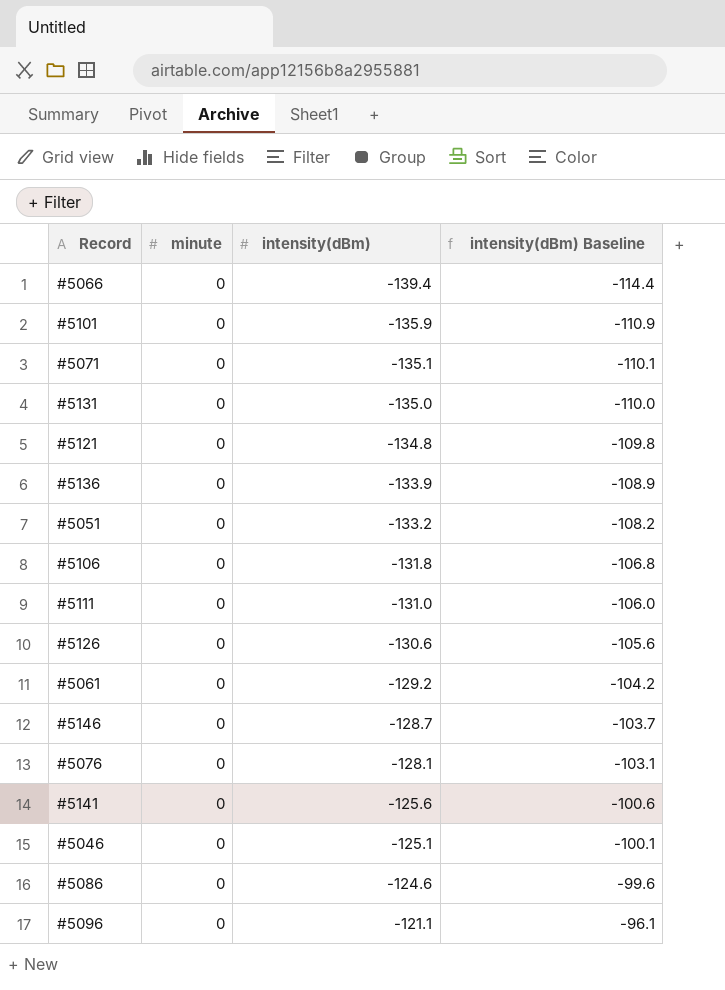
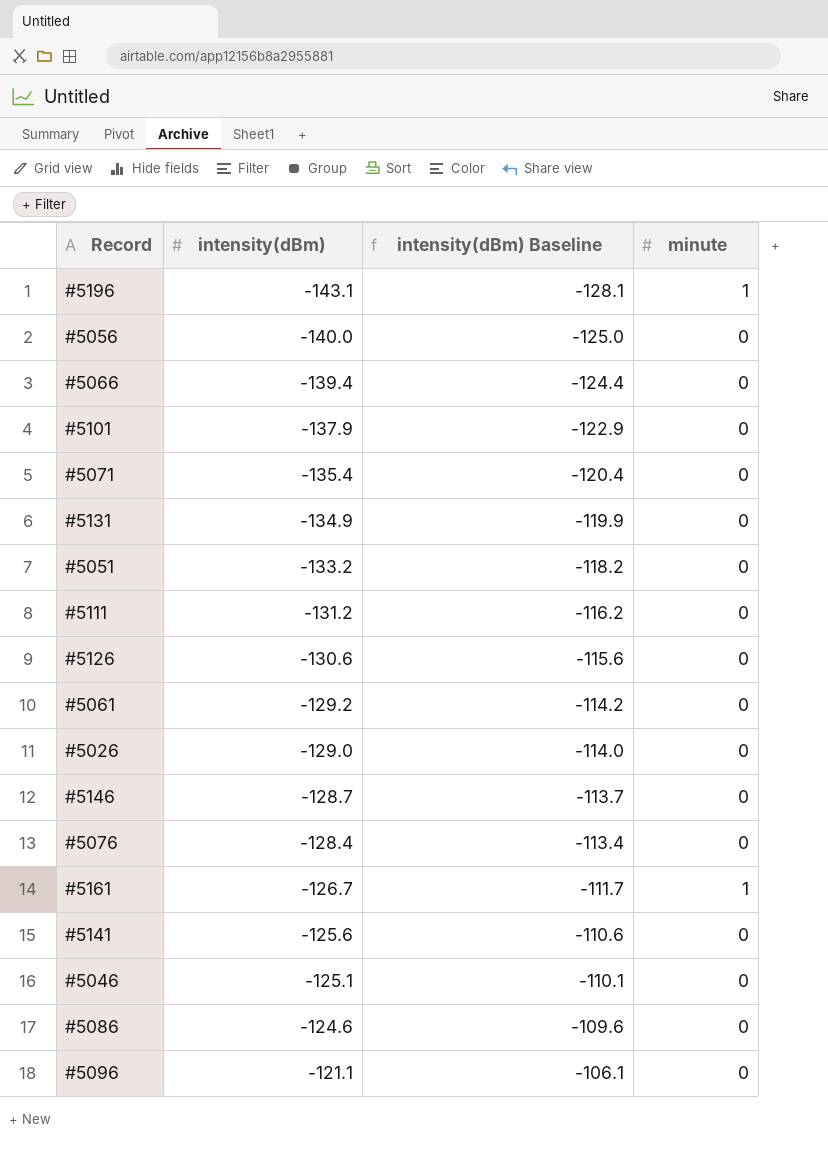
column intensity(dBm) Baseline | formula: [intensity(dBm)] + 25 -> [intensity(dBm)] + 15
column minute | position: 2 -> 4
row #5121: 0 | -134.8 | -109.8 -> none
row #5136: 0 | -133.9 | -108.9 -> none
row #5106: 0 | -131.8 | -106.8 -> none
row #5196: none -> -143.1 | -128.1 | 1
row #5056: none -> -140.0 | -125.0 | 0
#5101 | intensity(dBm): -135.9 -> -137.9
#5071 | intensity(dBm): -135.1 -> -135.4
#5131 | intensity(dBm): -135.0 -> -134.9
#5111 | intensity(dBm): -131.0 -> -131.2
row #5026: none -> -129.0 | -114.0 | 0
#5076 | intensity(dBm): -128.1 -> -128.4
row #5161: none -> -126.7 | -111.7 | 1

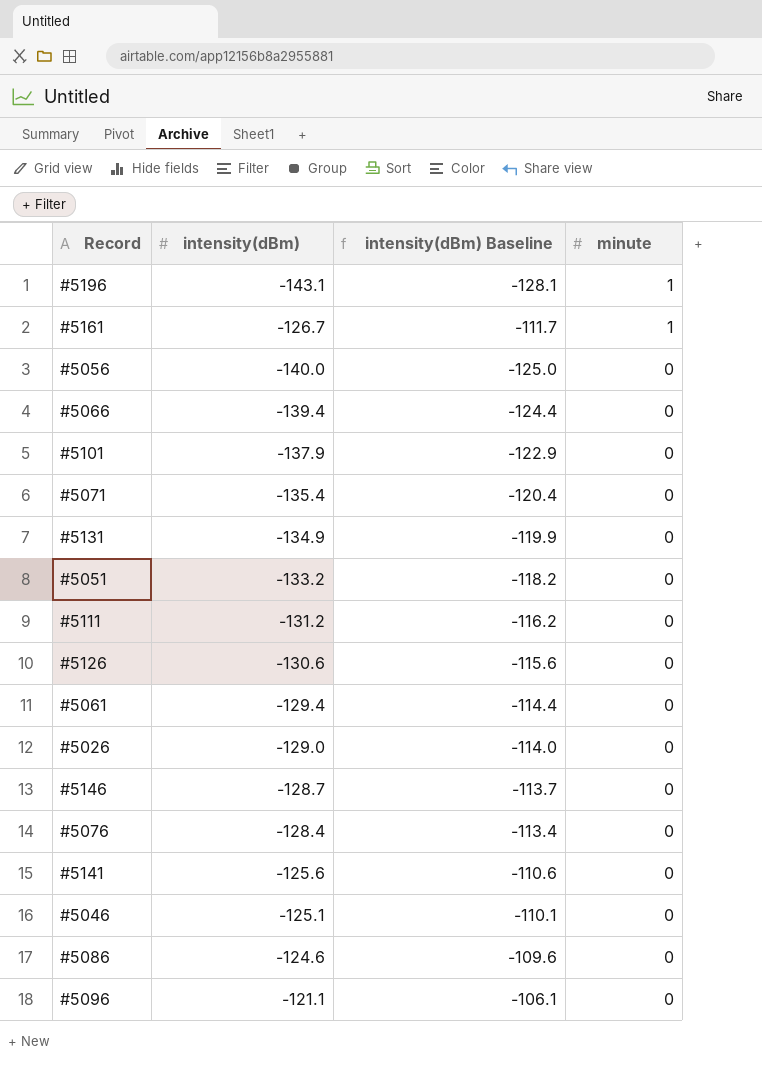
row order: intensity(dBm) ascending -> minute descending
#5061 | intensity(dBm): -129.2 -> -129.4
#5061 | intensity(dBm) Baseline: -114.2 -> -114.4

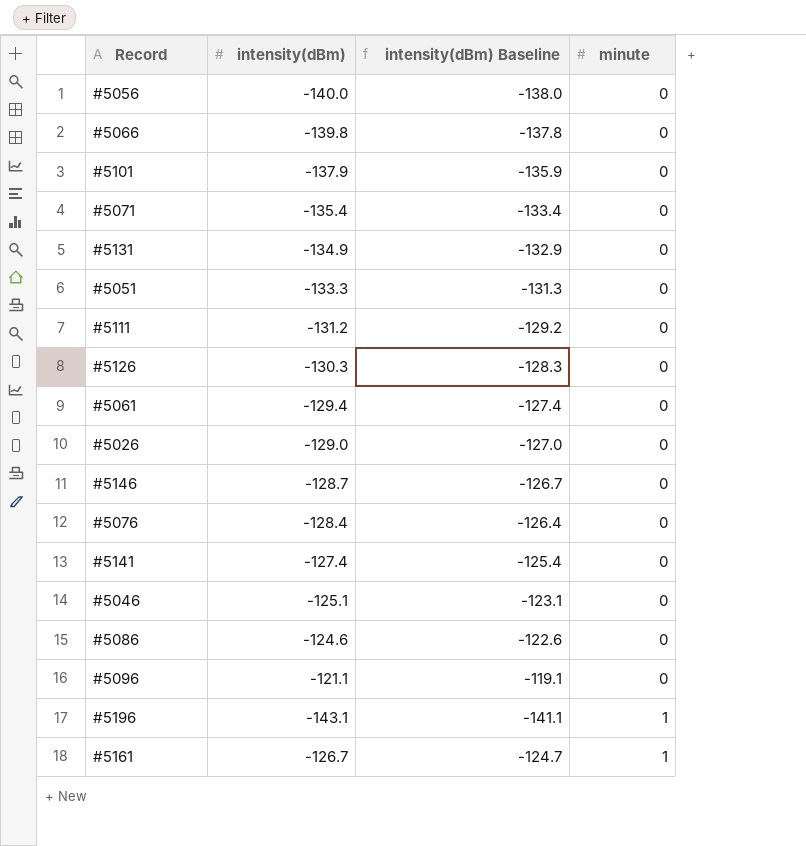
row order: minute descending -> minute ascending
column intensity(dBm) Baseline | formula: [intensity(dBm)] + 15 -> [intensity(dBm)] + 2
#5066 | intensity(dBm): -139.4 -> -139.8
#5051 | intensity(dBm): -133.2 -> -133.3
#5126 | intensity(dBm): -130.6 -> -130.3
#5141 | intensity(dBm): -125.6 -> -127.4

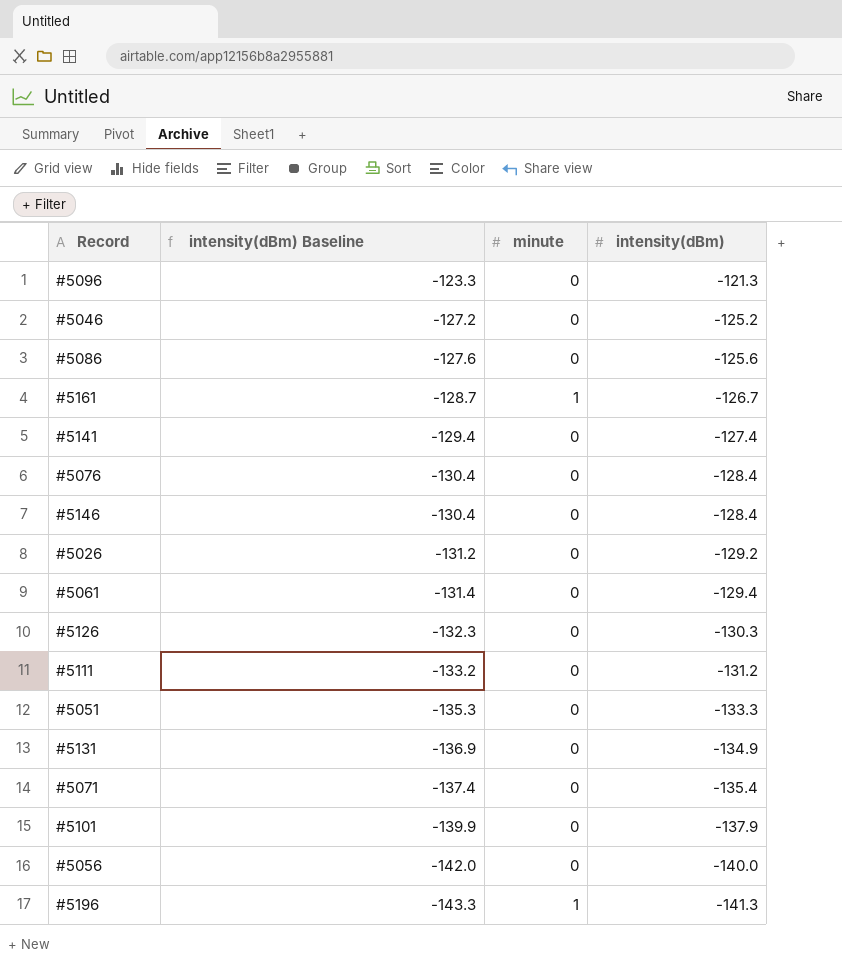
row order: minute ascending -> intensity(dBm) Baseline descending
column intensity(dBm) Baseline | formula: [intensity(dBm)] + 2 -> [intensity(dBm)] - 2
column intensity(dBm) | position: 2 -> 4
row #5066: -139.8 | -137.8 | 0 -> none
#5096 | intensity(dBm): -121.1 -> -121.3
#5046 | intensity(dBm): -125.1 -> -125.2
#5086 | intensity(dBm): -124.6 -> -125.6
#5146 | intensity(dBm): -128.7 -> -128.4
#5026 | intensity(dBm): -129.0 -> -129.2
#5196 | intensity(dBm): -143.1 -> -141.3

